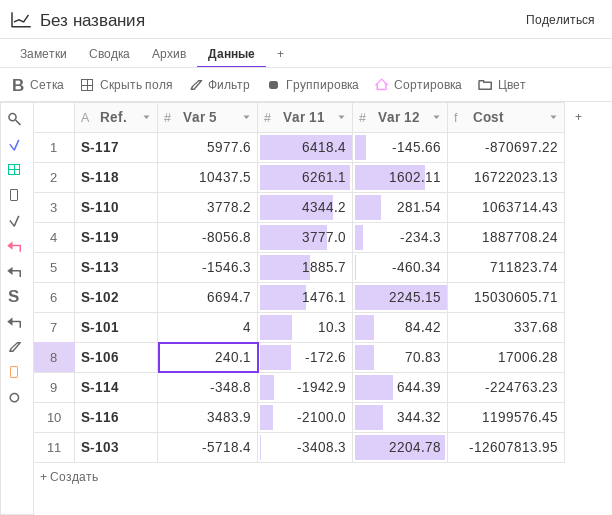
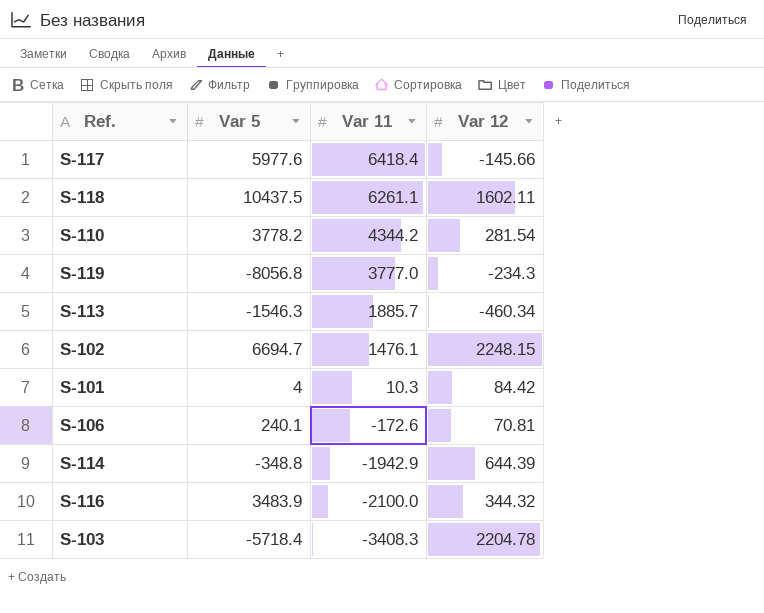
column Cost | formula: [Var 5] * [Var 12] -> none
S-102 | Var 12: 2245.15 -> 2248.15
S-106 | Var 12: 70.83 -> 70.81

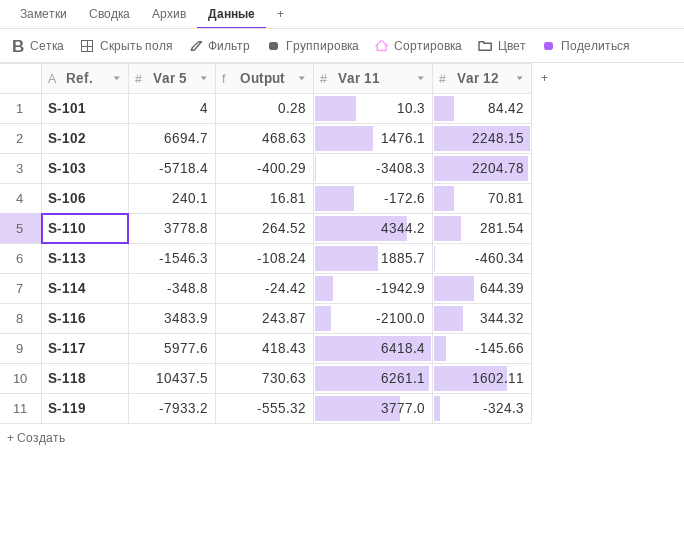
row order: Var 11 descending -> Ref. ascending
column Output | formula: none -> [Var 5] * 0.07
S-110 | Var 5: 3778.2 -> 3778.8
S-119 | Var 5: -8056.8 -> -7933.2
S-119 | Var 12: -234.3 -> -324.3

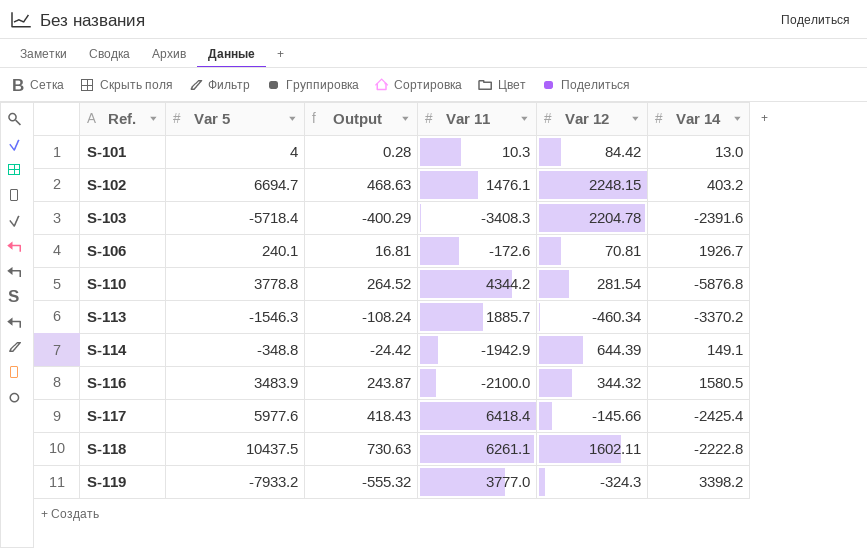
column Var 14 | position: none -> 6

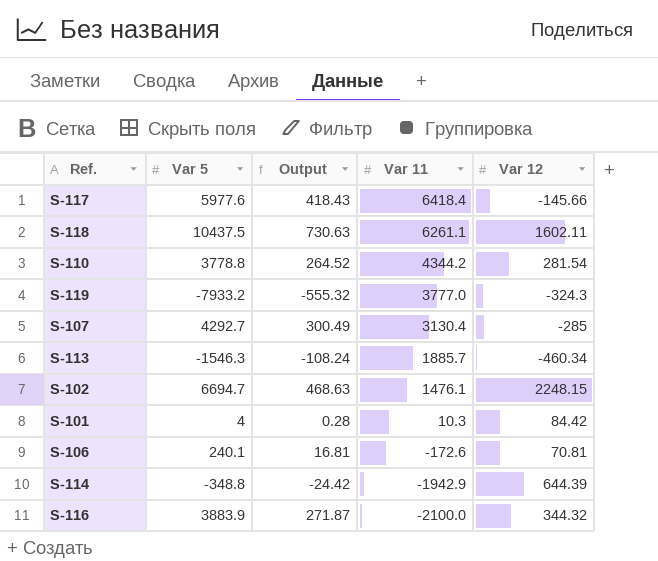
row order: Ref. ascending -> Var 11 descending
column Var 14 | position: 6 -> none
row S-103: -5718.4 | -400.29 | -3408.3 | 2204.78 | -2391.6 -> none
row S-107: none -> 4292.7 | 300.49 | 3130.4 | -285
S-116 | Var 5: 3483.9 -> 3883.9
S-116 | Output: 243.87 -> 271.87

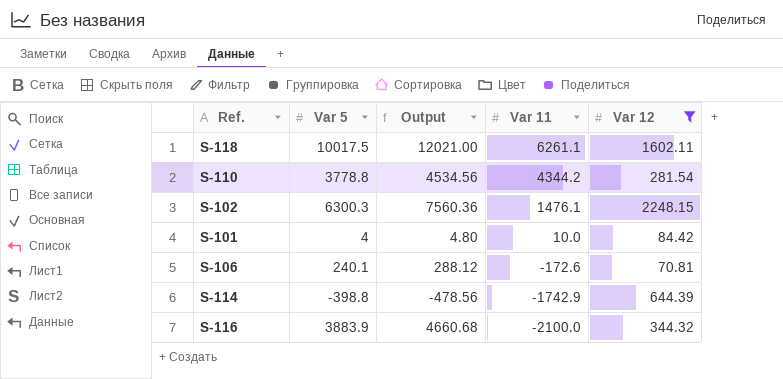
filter: none -> Var 12 >= 70.81
column Output | formula: [Var 5] * 0.07 -> [Var 5] * 1.2
S-118 | Var 5: 10437.5 -> 10017.5
S-102 | Var 5: 6694.7 -> 6300.3
S-101 | Var 11: 10.3 -> 10.0
S-114 | Var 5: -348.8 -> -398.8
S-114 | Var 11: -1942.9 -> -1742.9

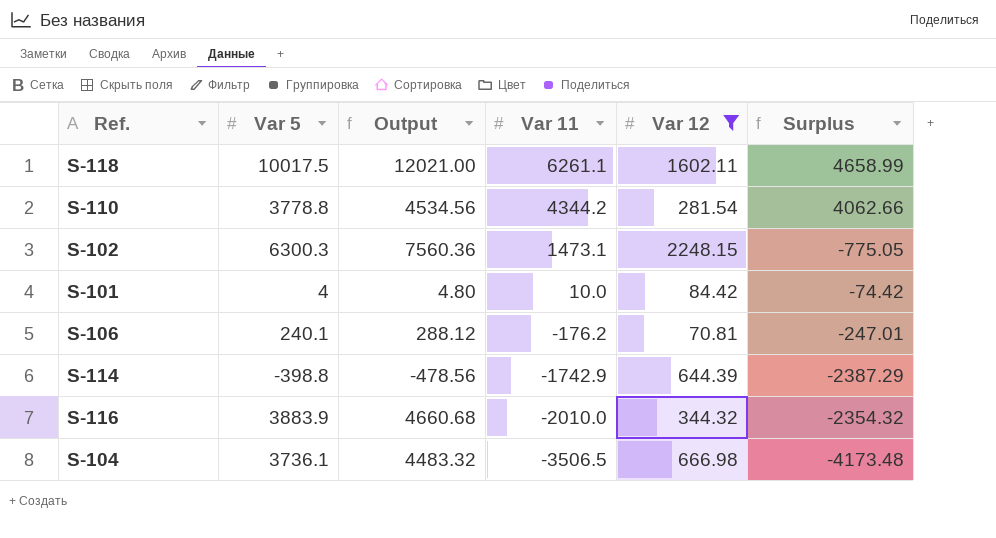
column Surplus | formula: none -> [Var 11] - [Var 12]
S-102 | Var 11: 1476.1 -> 1473.1
S-106 | Var 11: -172.6 -> -176.2
S-116 | Var 11: -2100.0 -> -2010.0
row S-104: none -> 3736.1 | 4483.32 | -3506.5 | 666.98 | -4173.48

